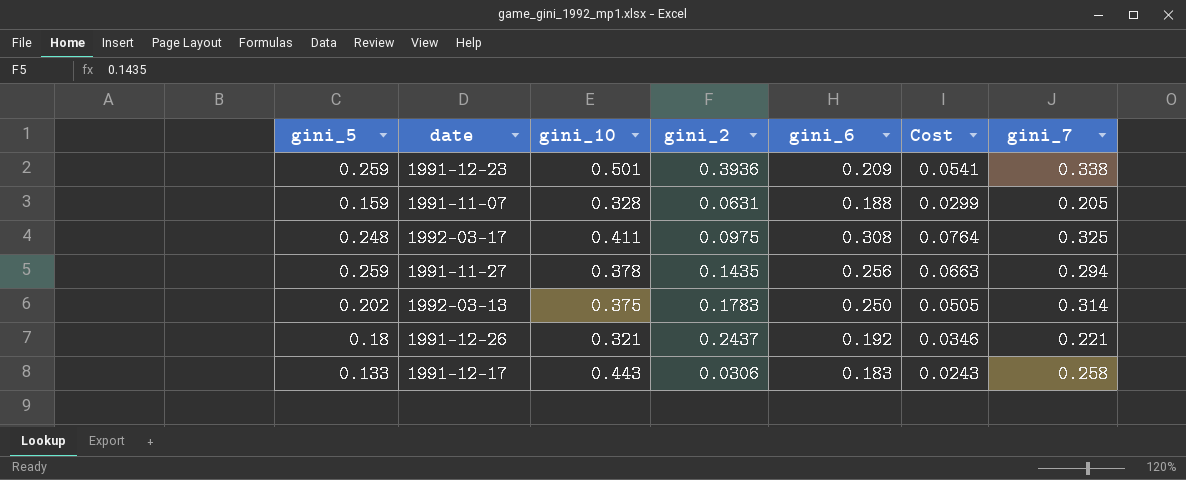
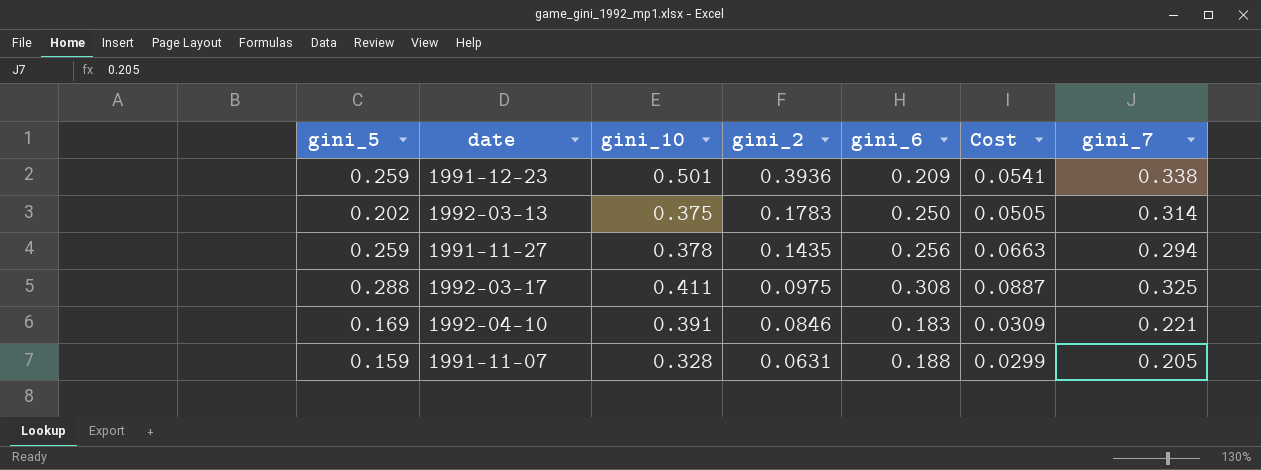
row order: none -> gini_2 descending
row 1991-12-26: 0.18 | 0.321 | 0.2437 | 0.192 | 0.0346 | 0.221 -> none
row 1991-12-17: 0.133 | 0.443 | 0.0306 | 0.183 | 0.0243 | 0.258 -> none
1992-03-17 | gini_5: 0.248 -> 0.288
1992-03-17 | Cost: 0.0764 -> 0.0887
row 1992-04-10: none -> 0.169 | 0.391 | 0.0846 | 0.183 | 0.0309 | 0.221

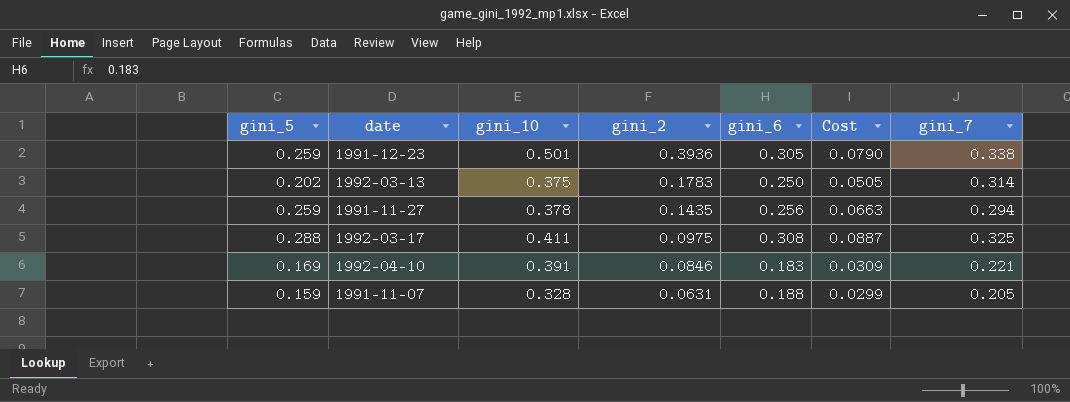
1991-12-23 | gini_6: 0.209 -> 0.305
1991-12-23 | Cost: 0.0541 -> 0.0790

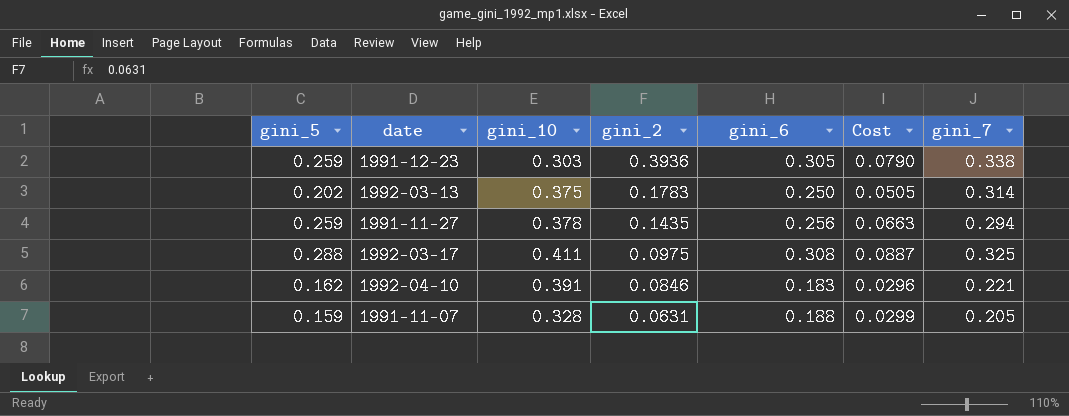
1991-12-23 | gini_10: 0.501 -> 0.303
1992-04-10 | gini_5: 0.169 -> 0.162
1992-04-10 | Cost: 0.0309 -> 0.0296

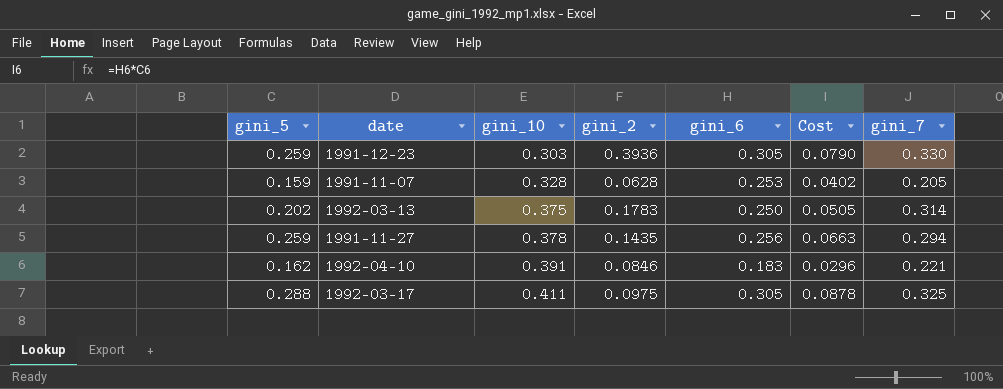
row order: gini_2 descending -> gini_10 ascending
1991-12-23 | gini_7: 0.338 -> 0.330
1991-11-07 | gini_2: 0.0631 -> 0.0628
1991-11-07 | gini_6: 0.188 -> 0.253
1991-11-07 | Cost: 0.0299 -> 0.0402
1992-03-17 | gini_6: 0.308 -> 0.305
1992-03-17 | Cost: 0.0887 -> 0.0878

